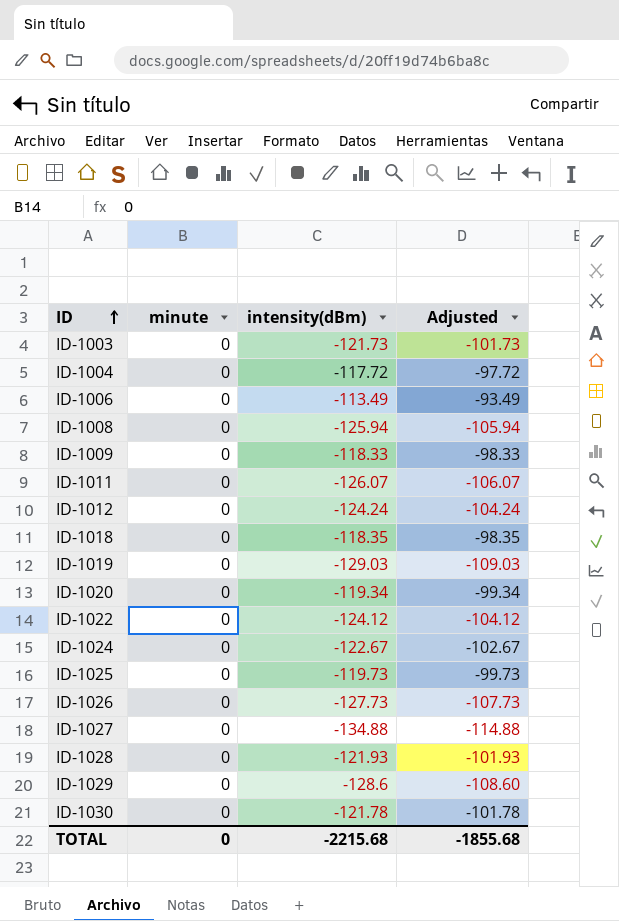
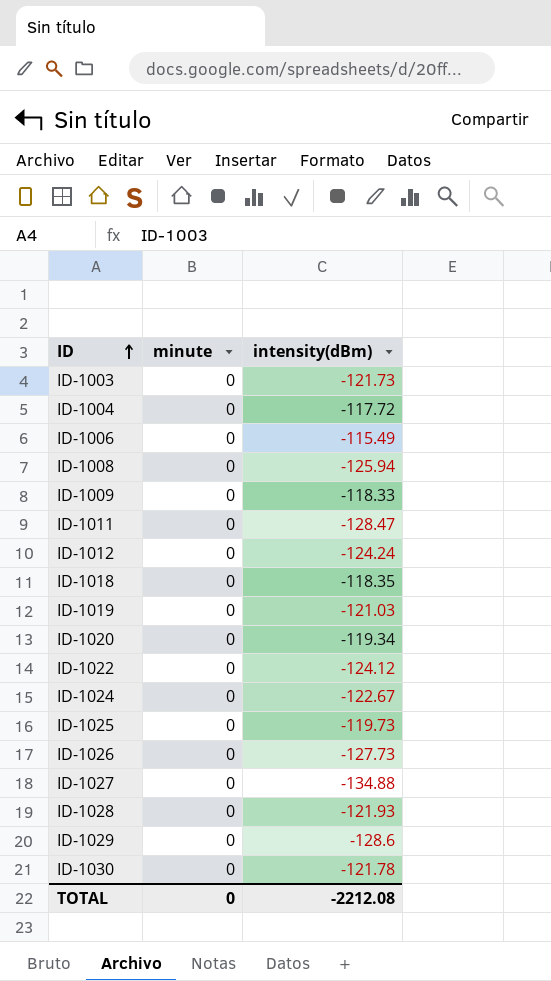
column Adjusted | formula: [intensity(dBm)] + 20 -> none
ID-1006 | intensity(dBm): -113.49 -> -115.49
ID-1011 | intensity(dBm): -126.07 -> -128.47
ID-1019 | intensity(dBm): -129.03 -> -121.03
TOTAL | intensity(dBm): -2215.68 -> -2212.08

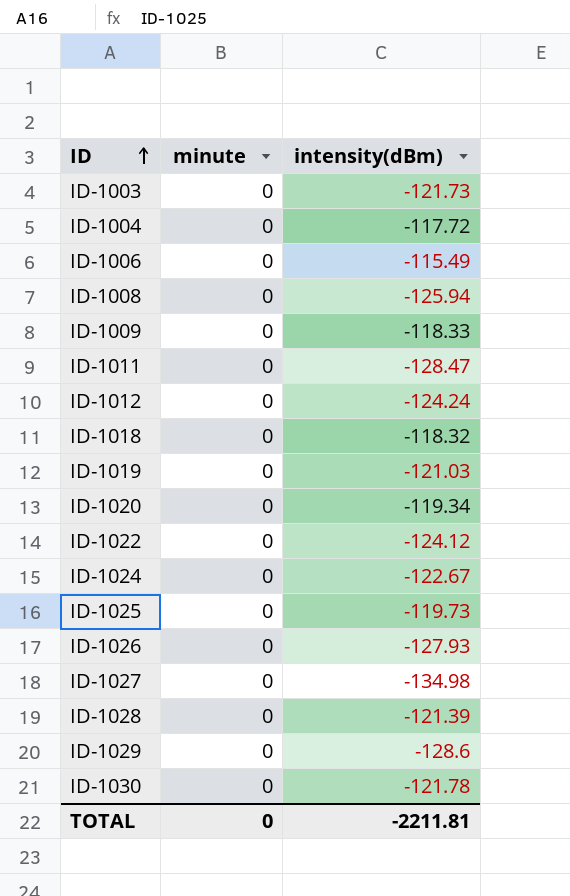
ID-1018 | intensity(dBm): -118.35 -> -118.32
ID-1026 | intensity(dBm): -127.73 -> -127.93
ID-1027 | intensity(dBm): -134.88 -> -134.98
ID-1028 | intensity(dBm): -121.93 -> -121.39
TOTAL | intensity(dBm): -2212.08 -> -2211.81

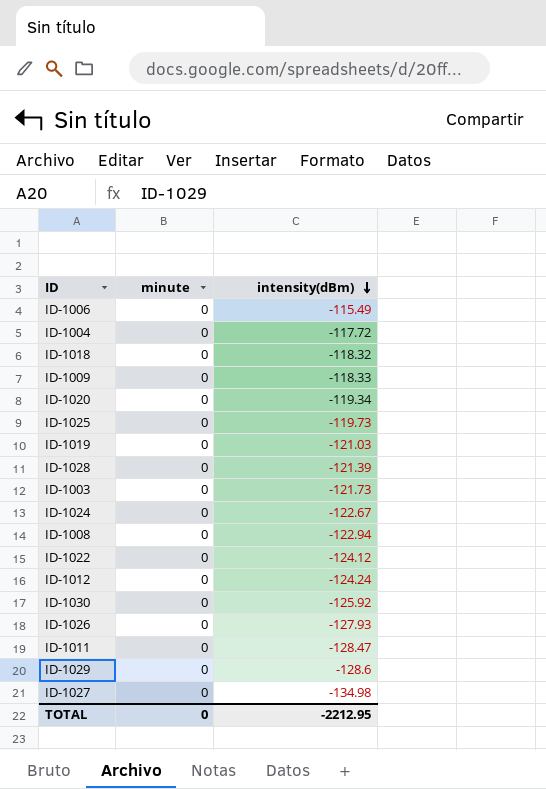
row order: ID ascending -> intensity(dBm) descending
ID-1008 | intensity(dBm): -125.94 -> -122.94
ID-1030 | intensity(dBm): -121.78 -> -125.92
TOTAL | intensity(dBm): -2211.81 -> -2212.95

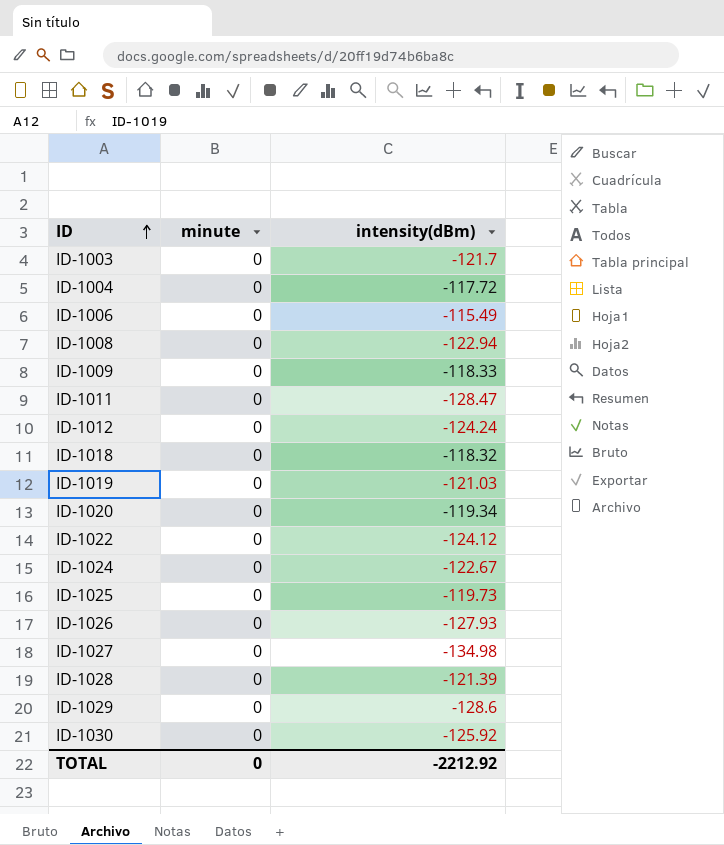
row order: intensity(dBm) descending -> ID ascending
ID-1003 | intensity(dBm): -121.73 -> -121.7
TOTAL | intensity(dBm): -2212.95 -> -2212.92

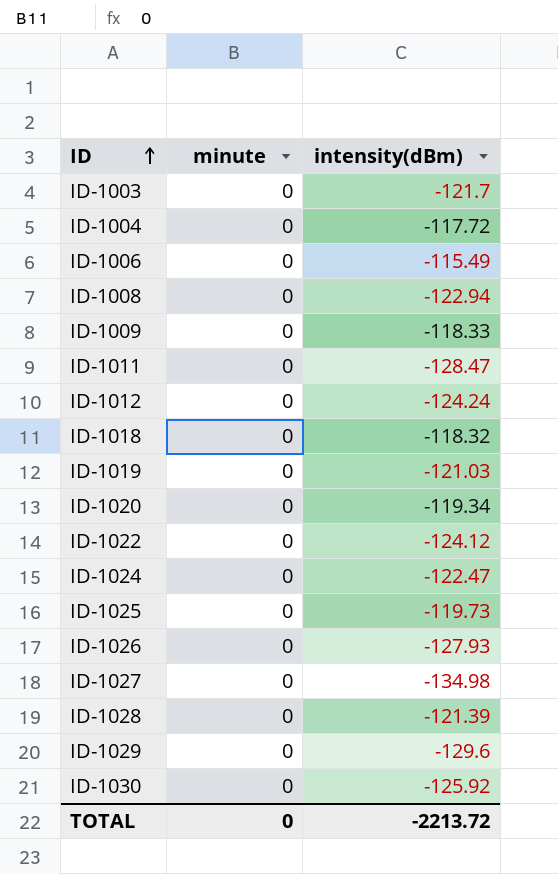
ID-1024 | intensity(dBm): -122.67 -> -122.47
ID-1029 | intensity(dBm): -128.6 -> -129.6
TOTAL | intensity(dBm): -2212.92 -> -2213.72

